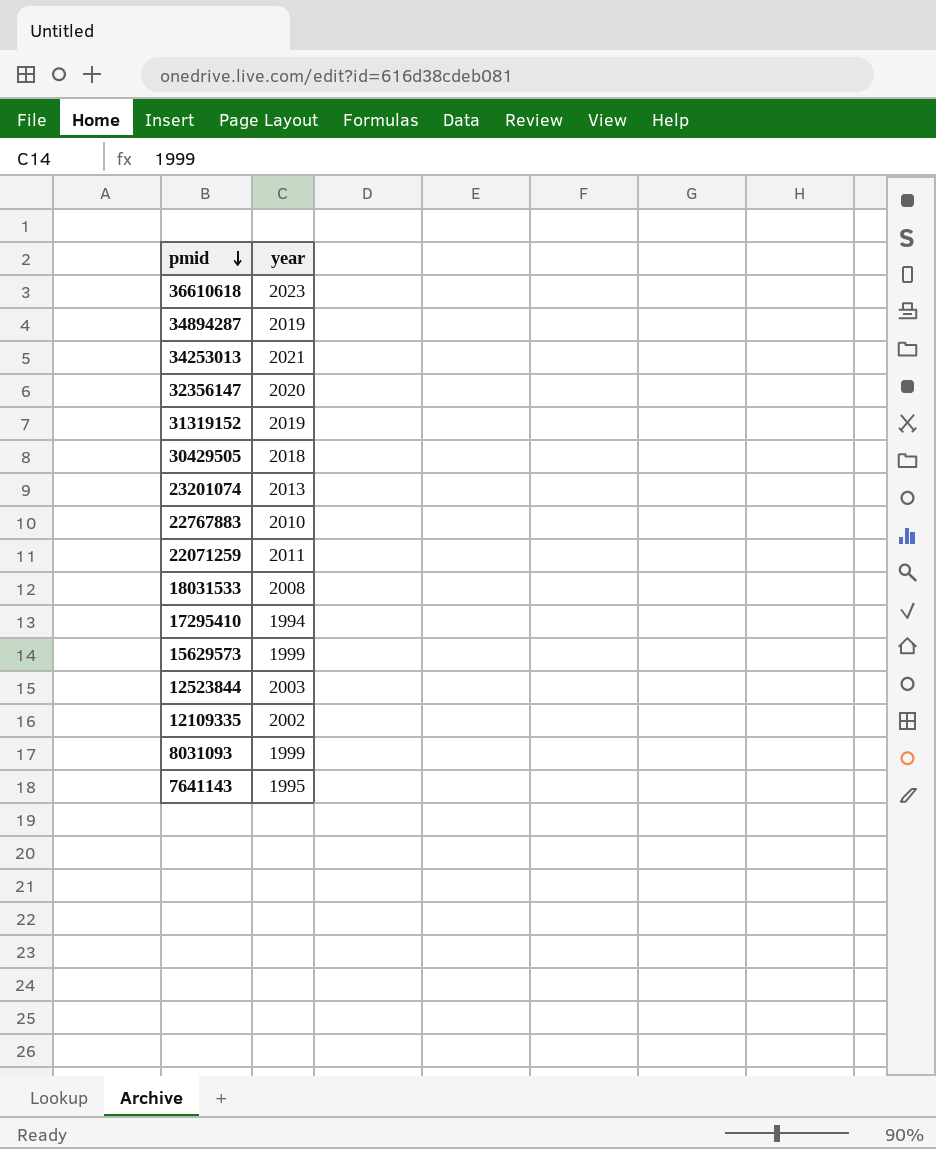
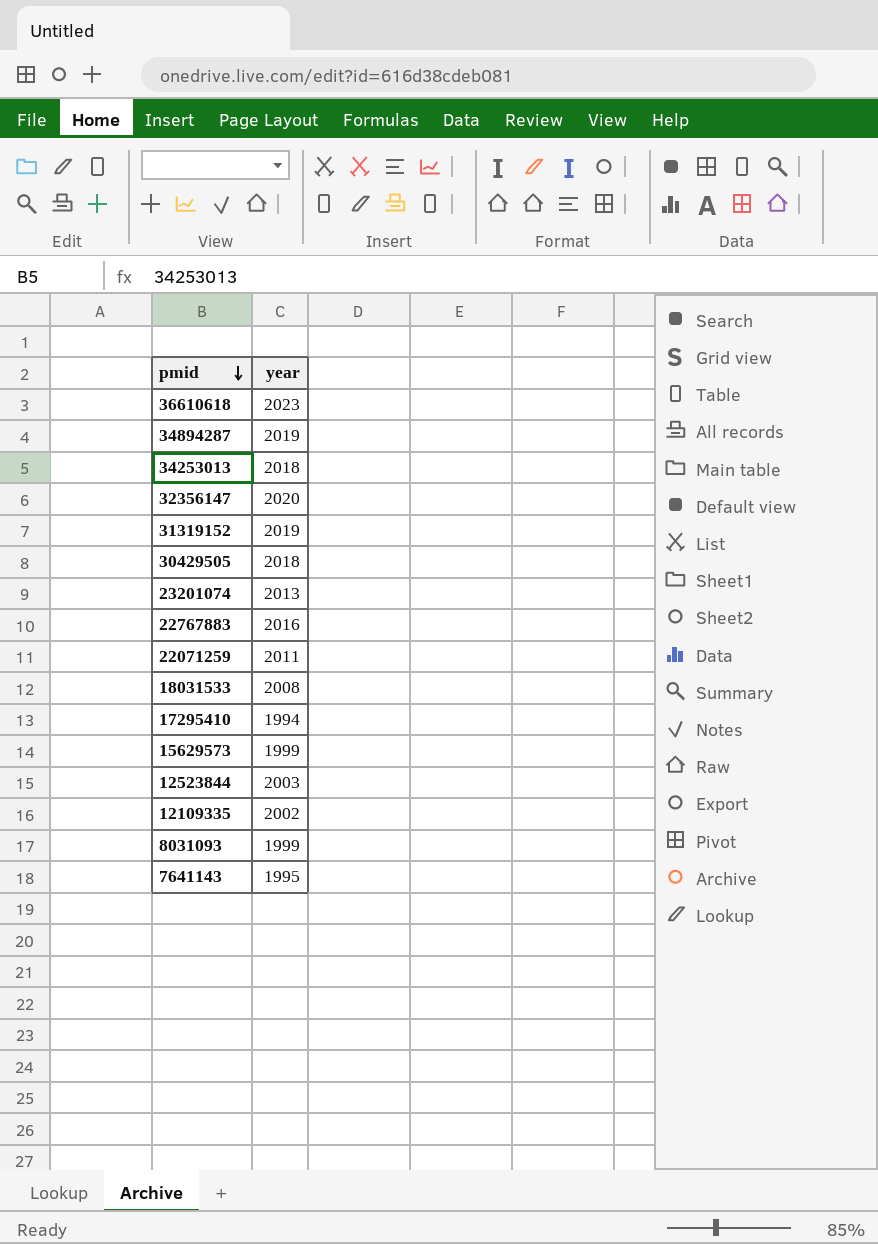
34253013 | year: 2021 -> 2018
22767883 | year: 2010 -> 2016

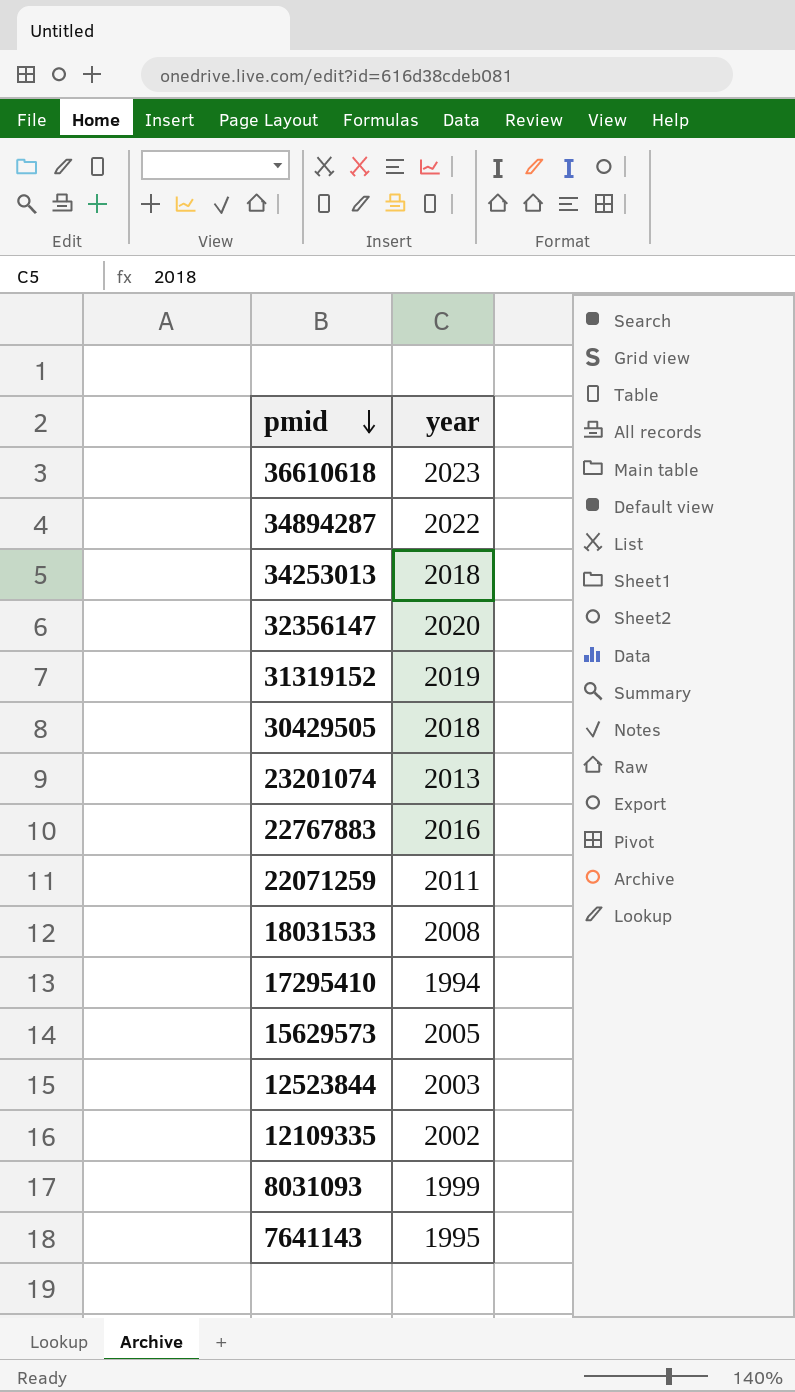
34894287 | year: 2019 -> 2022
15629573 | year: 1999 -> 2005

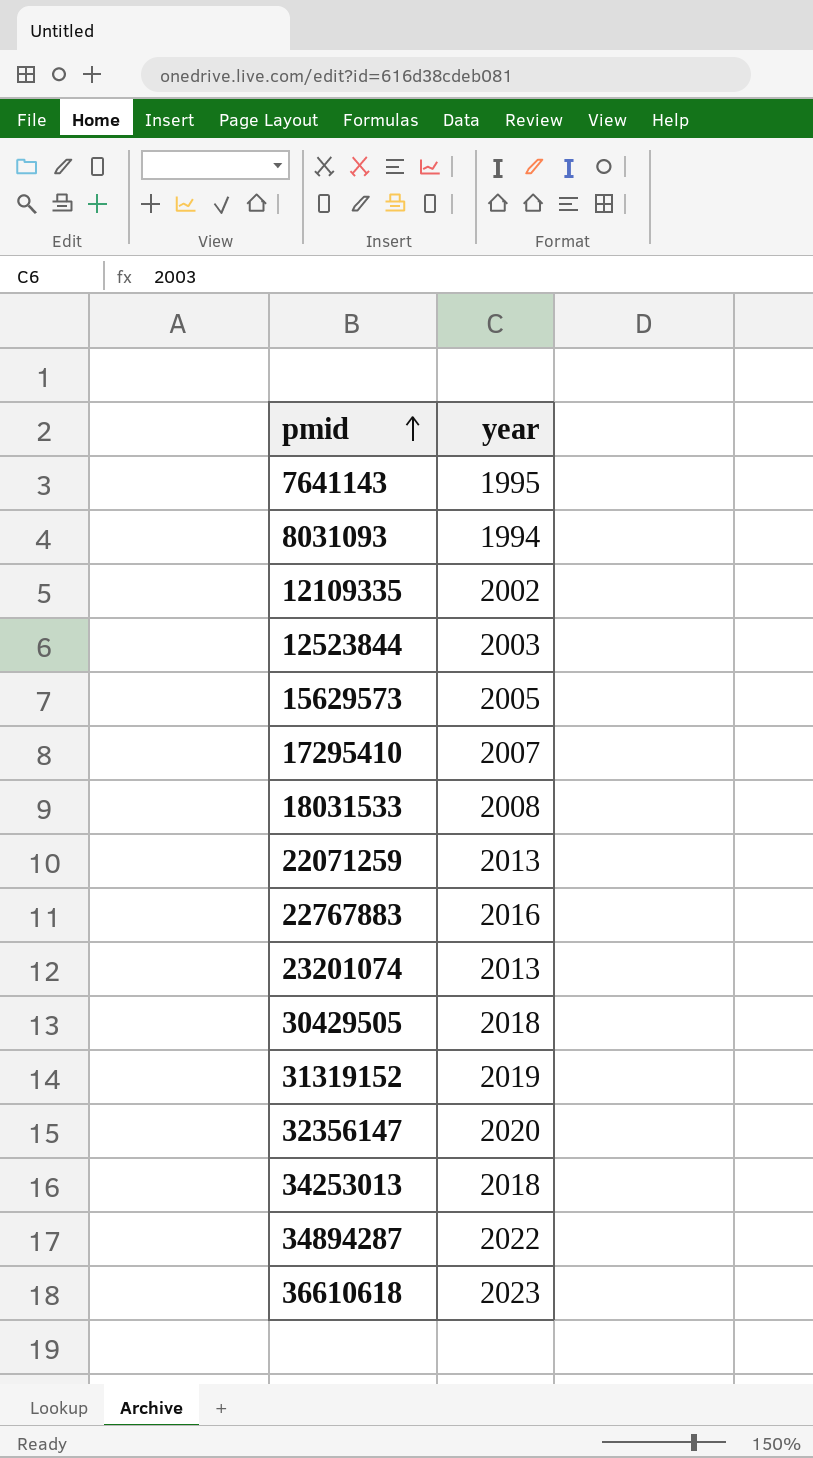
row order: pmid descending -> pmid ascending
8031093 | year: 1999 -> 1994
17295410 | year: 1994 -> 2007
22071259 | year: 2011 -> 2013

